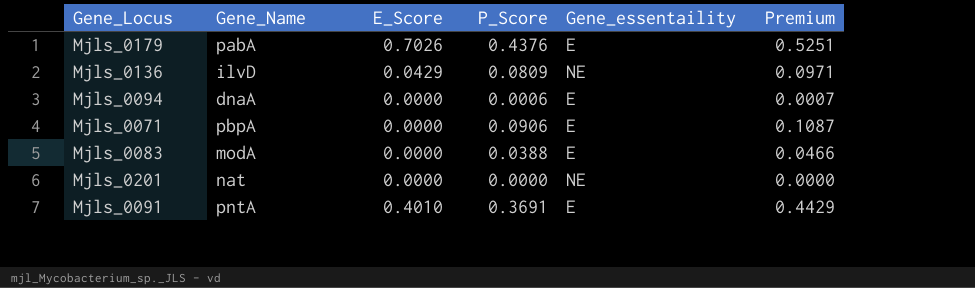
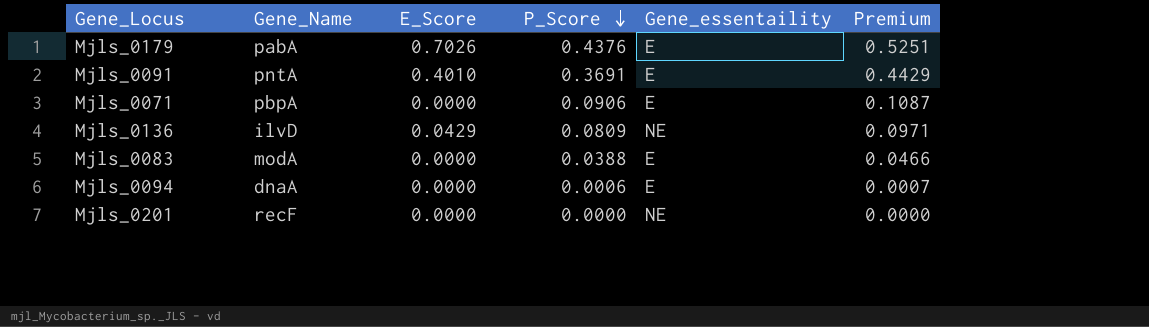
row order: none -> P_Score descending
Mjls_0201 | Gene_Name: nat -> recF

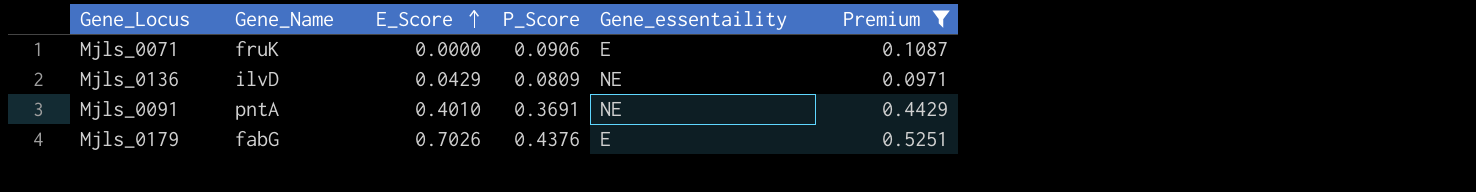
filter: none -> Premium >= 0.0971
row order: P_Score descending -> E_Score ascending
Mjls_0071 | Gene_Name: pbpA -> fruK
Mjls_0091 | Gene_essentaility: E -> NE
Mjls_0179 | Gene_Name: pabA -> fabG

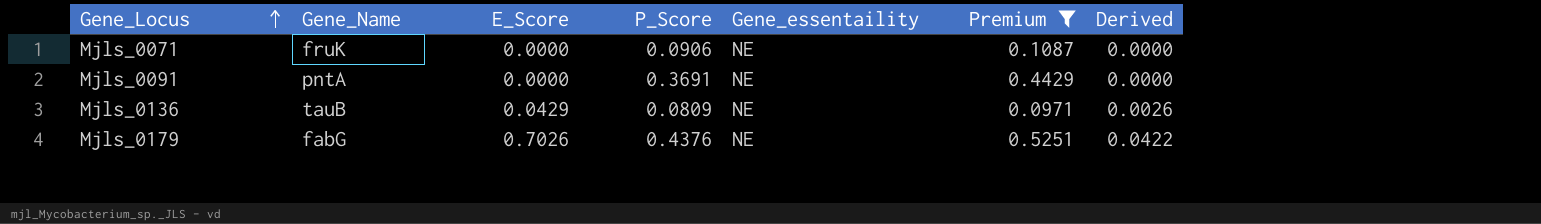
row order: E_Score ascending -> Gene_Locus ascending
column Derived | formula: none -> [E_Score] * 0.06
Mjls_0071 | Gene_essentaility: E -> NE
Mjls_0091 | E_Score: 0.4010 -> 0.0000
Mjls_0136 | Gene_Name: ilvD -> tauB
Mjls_0179 | Gene_essentaility: E -> NE

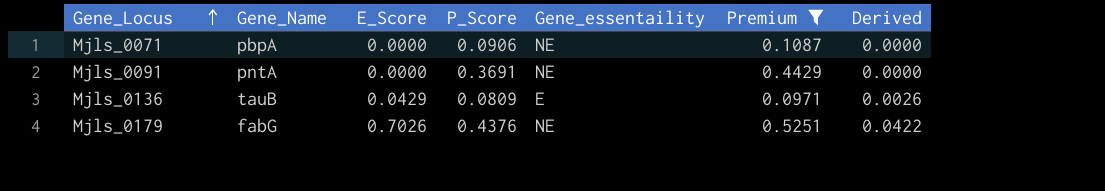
Mjls_0071 | Gene_Name: fruK -> pbpA
Mjls_0136 | Gene_essentaility: NE -> E

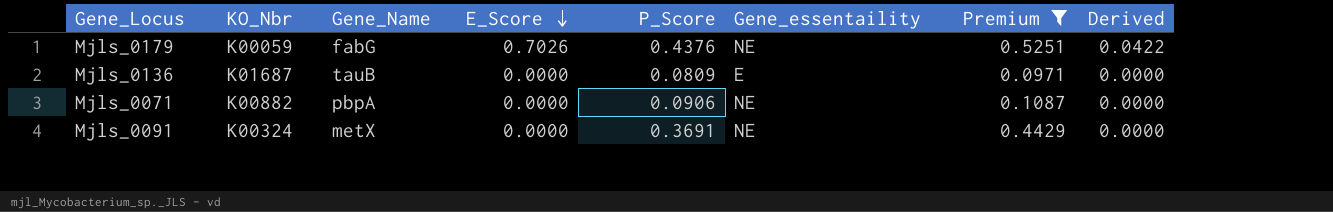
row order: Gene_Locus ascending -> E_Score descending
column KO_Nbr | position: none -> 2
Mjls_0136 | E_Score: 0.0429 -> 0.0000
Mjls_0136 | Derived: 0.0026 -> 0.0000
Mjls_0091 | Gene_Name: pntA -> metX

